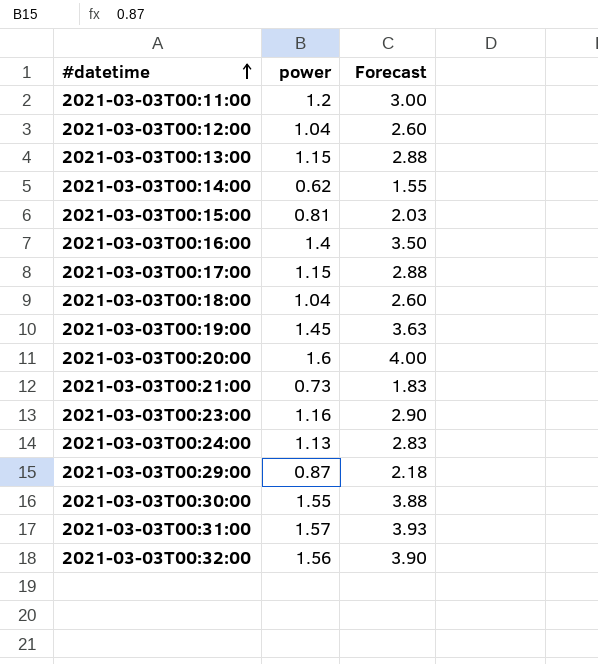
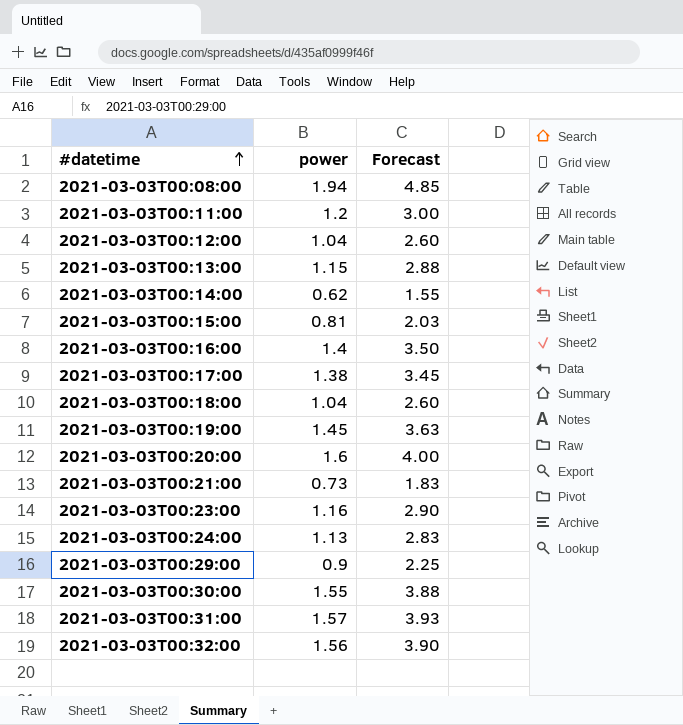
row 2021-03-03T00:08:00: none -> 1.94 | 4.85
2021-03-03T00:17:00 | power: 1.15 -> 1.38
2021-03-03T00:17:00 | Forecast: 2.88 -> 3.45
2021-03-03T00:29:00 | power: 0.87 -> 0.9
2021-03-03T00:29:00 | Forecast: 2.18 -> 2.25

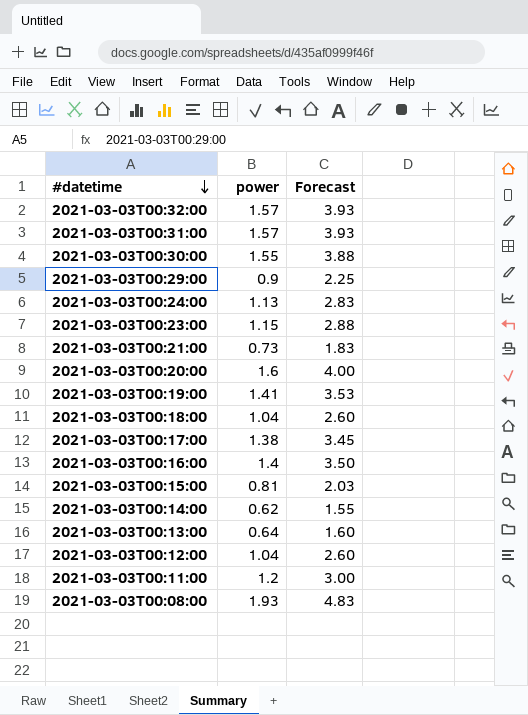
row order: #datetime ascending -> #datetime descending
2021-03-03T00:32:00 | power: 1.56 -> 1.57
2021-03-03T00:32:00 | Forecast: 3.90 -> 3.93
2021-03-03T00:23:00 | power: 1.16 -> 1.15
2021-03-03T00:23:00 | Forecast: 2.90 -> 2.88
2021-03-03T00:19:00 | power: 1.45 -> 1.41
2021-03-03T00:19:00 | Forecast: 3.63 -> 3.53
2021-03-03T00:13:00 | power: 1.15 -> 0.64
2021-03-03T00:13:00 | Forecast: 2.88 -> 1.60
2021-03-03T00:08:00 | power: 1.94 -> 1.93
2021-03-03T00:08:00 | Forecast: 4.85 -> 4.83

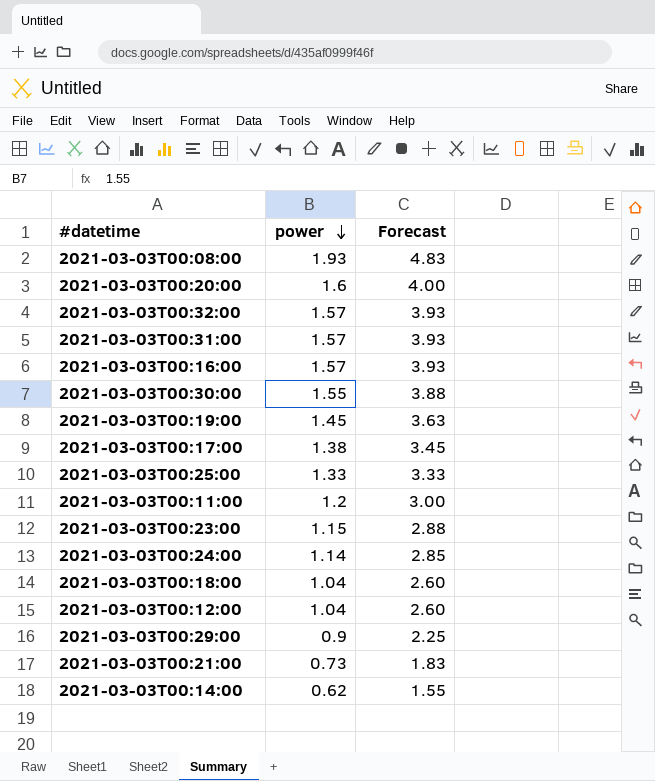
row order: #datetime descending -> power descending
row 2021-03-03T00:15:00: 0.81 | 2.03 -> none
row 2021-03-03T00:13:00: 0.64 | 1.60 -> none
2021-03-03T00:16:00 | power: 1.4 -> 1.57
2021-03-03T00:16:00 | Forecast: 3.50 -> 3.93
2021-03-03T00:19:00 | power: 1.41 -> 1.45
2021-03-03T00:19:00 | Forecast: 3.53 -> 3.63
row 2021-03-03T00:25:00: none -> 1.33 | 3.33
2021-03-03T00:24:00 | power: 1.13 -> 1.14
2021-03-03T00:24:00 | Forecast: 2.83 -> 2.85

